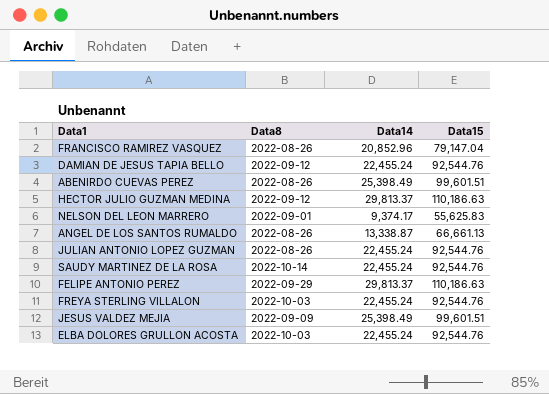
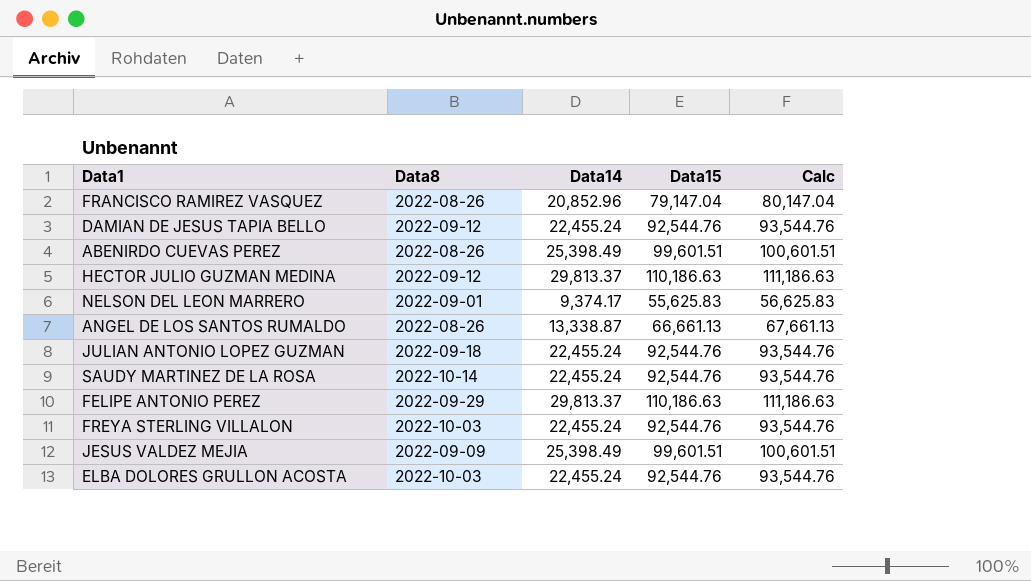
column Calc | formula: none -> [Data15] + 1000
JULIAN ANTONIO LOPEZ GUZMAN | Data8: 2022-08-26 -> 2022-09-18

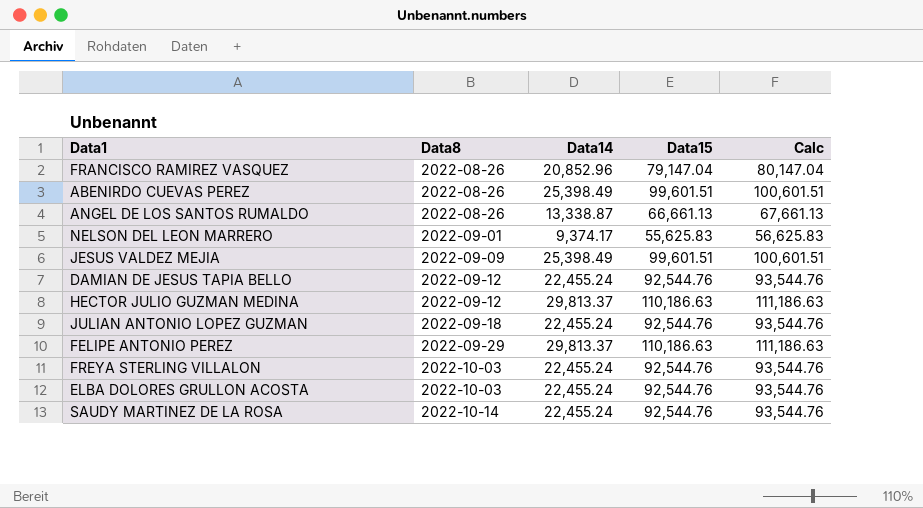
row order: none -> Data8 ascending

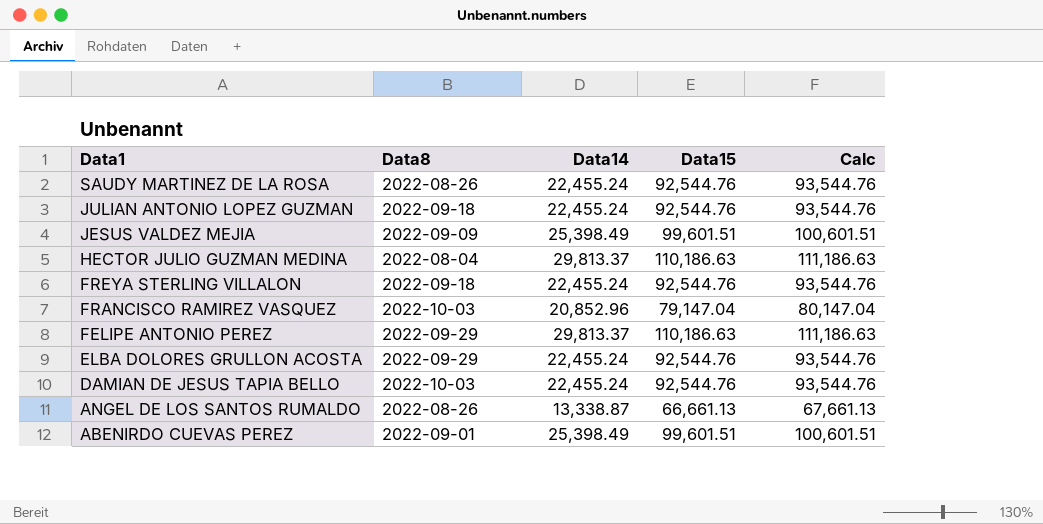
row order: Data8 ascending -> Data1 descending
row NELSON DEL LEON MARRERO: 2022-09-01 | 9,374.17 | 55,625.83 | 56,625.83 -> none
SAUDY MARTINEZ DE LA ROSA | Data8: 2022-10-14 -> 2022-08-26
HECTOR JULIO GUZMAN MEDINA | Data8: 2022-09-12 -> 2022-08-04
FREYA STERLING VILLALON | Data8: 2022-10-03 -> 2022-09-18
FRANCISCO RAMIREZ VASQUEZ | Data8: 2022-08-26 -> 2022-10-03
ELBA DOLORES GRULLON ACOSTA | Data8: 2022-10-03 -> 2022-09-29
DAMIAN DE JESUS TAPIA BELLO | Data8: 2022-09-12 -> 2022-10-03
ABENIRDO CUEVAS PEREZ | Data8: 2022-08-26 -> 2022-09-01

